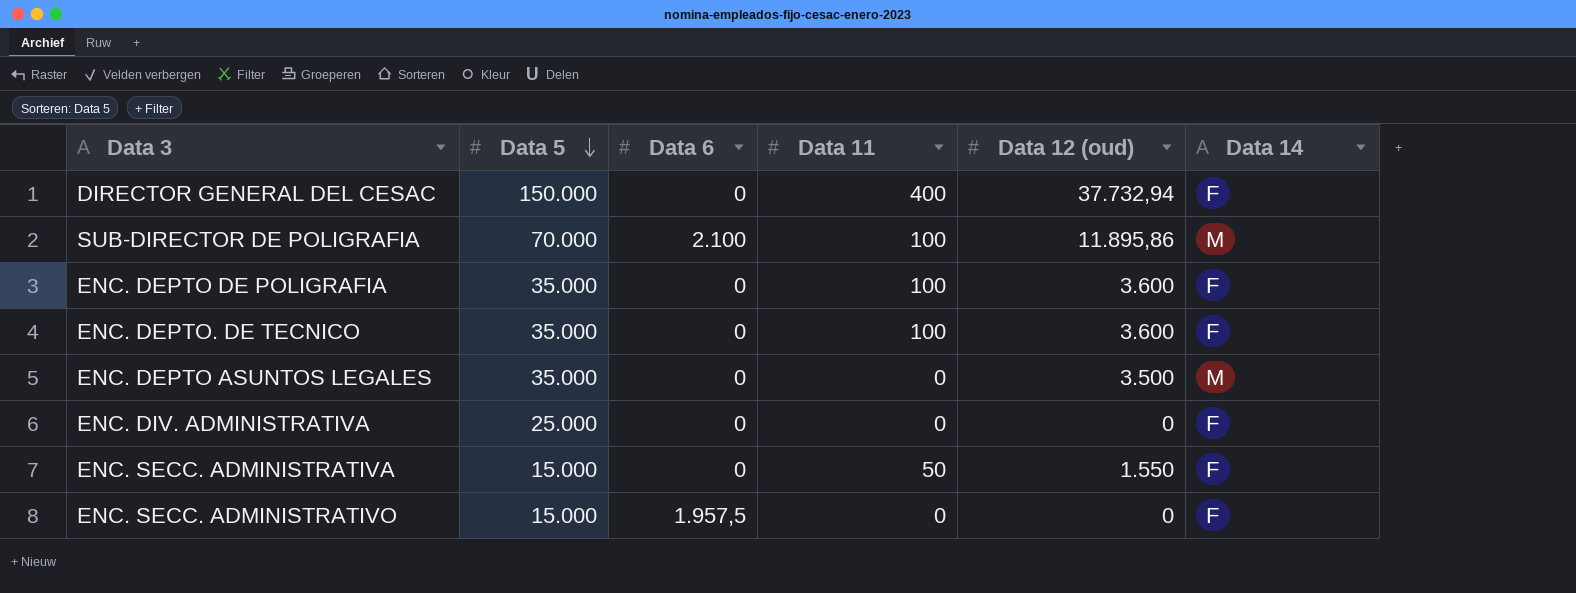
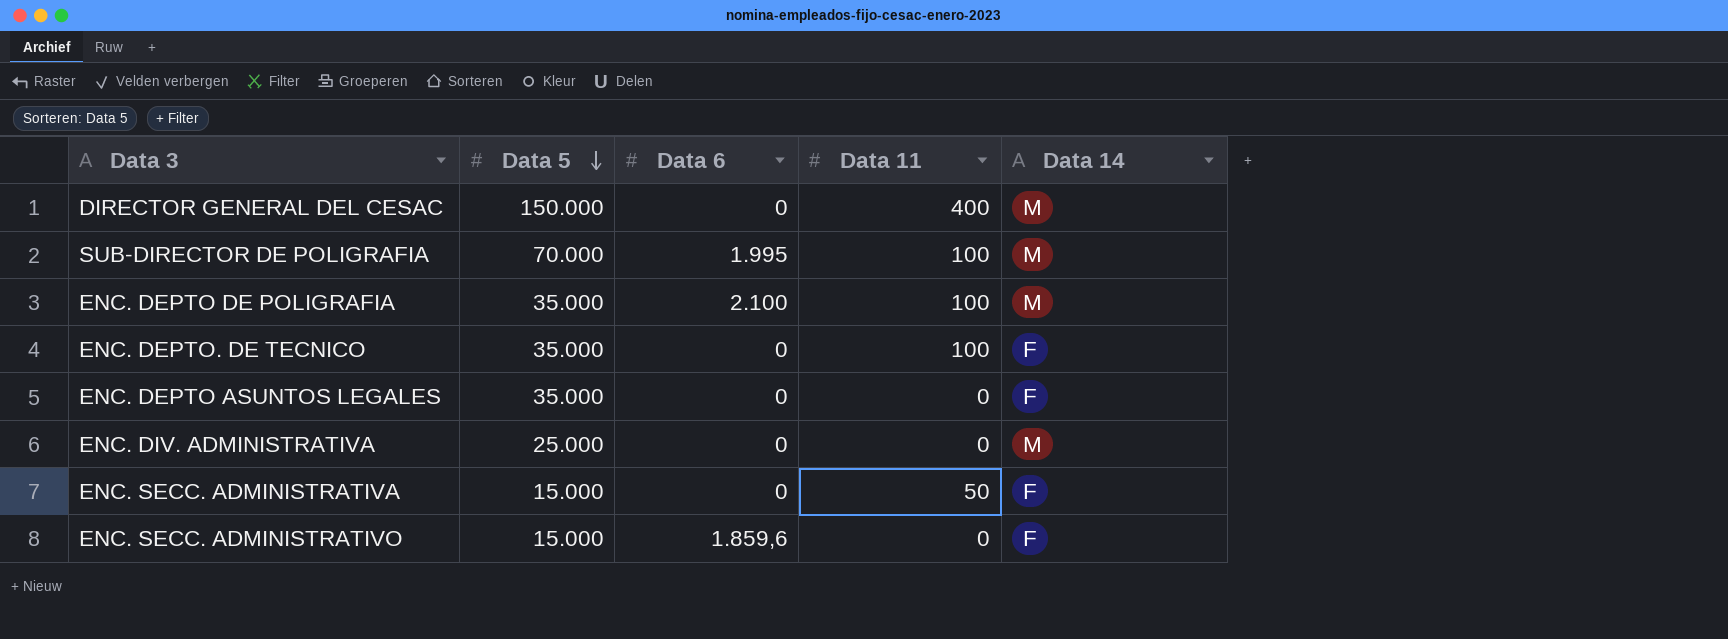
column Data 12 (oud) | position: 5 -> none
DIRECTOR GENERAL DEL CESAC | Data 14: F -> M
SUB-DIRECTOR DE POLIGRAFIA | Data 6: 2.100 -> 1.995
ENC. DEPTO DE POLIGRAFIA | Data 6: 0 -> 2.100
ENC. DEPTO DE POLIGRAFIA | Data 14: F -> M
ENC. DEPTO ASUNTOS LEGALES | Data 14: M -> F
ENC. DIV. ADMINISTRATIVA | Data 14: F -> M
ENC. SECC. ADMINISTRATIVO | Data 6: 1.957,5 -> 1.859,6

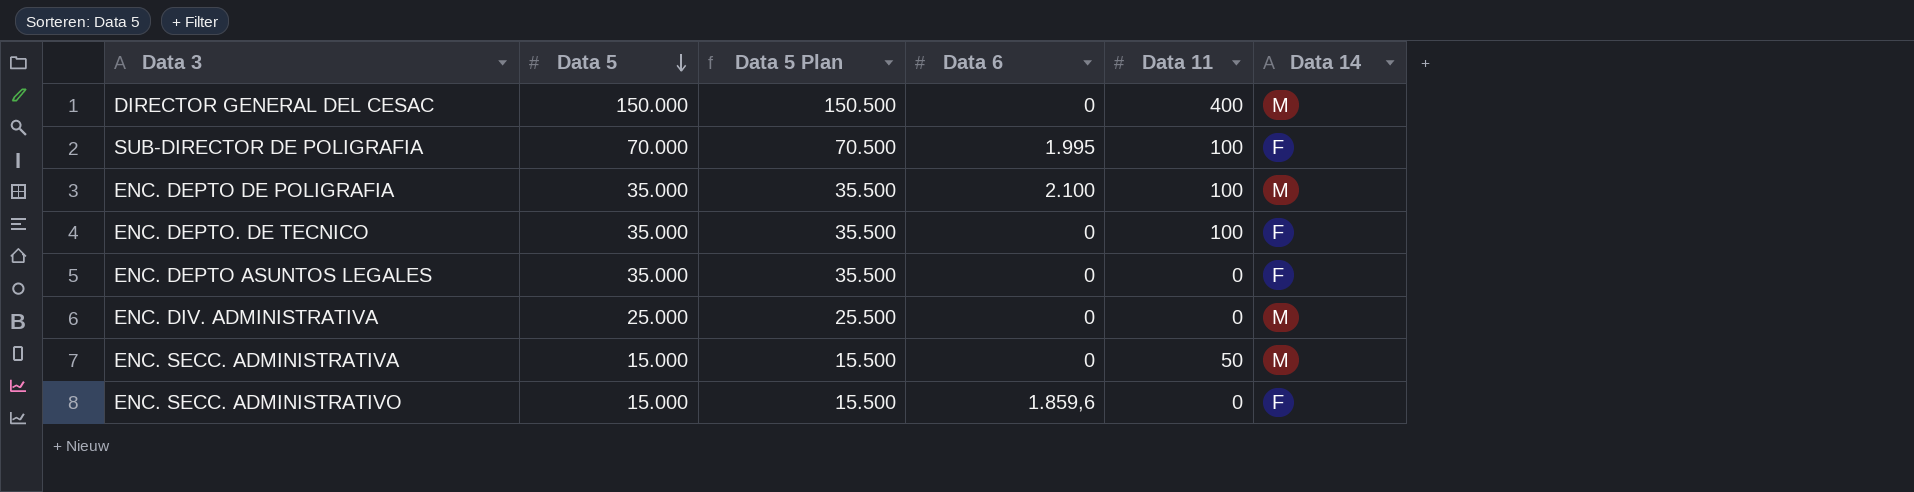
column Data 5 Plan | formula: none -> [Data 5] + 500
SUB-DIRECTOR DE POLIGRAFIA | Data 14: M -> F
ENC. SECC. ADMINISTRATIVA | Data 14: F -> M

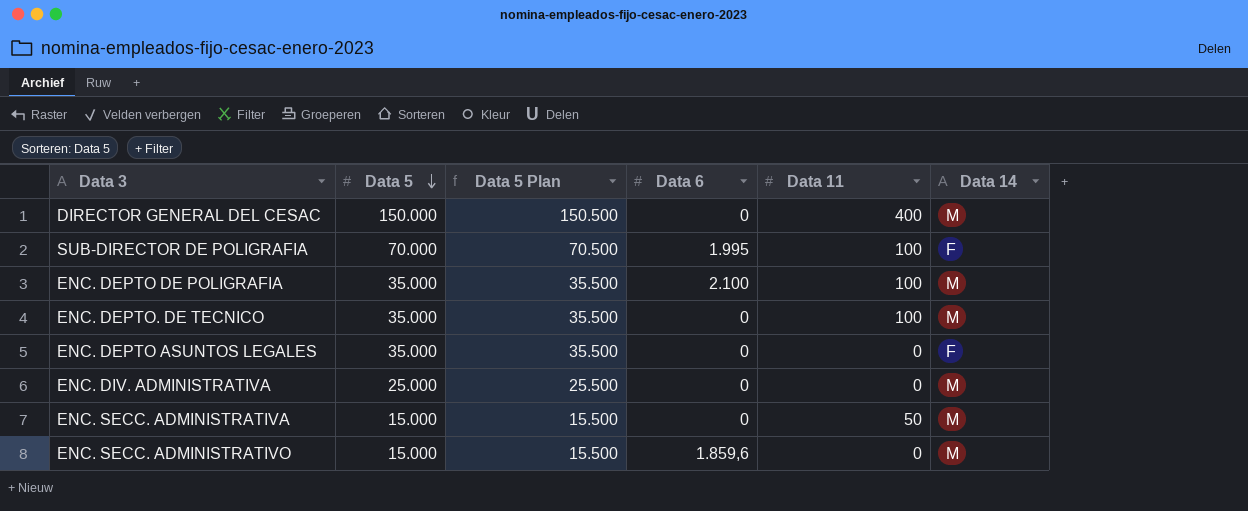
ENC. DEPTO. DE TECNICO | Data 14: F -> M
ENC. SECC. ADMINISTRATIVO | Data 14: F -> M

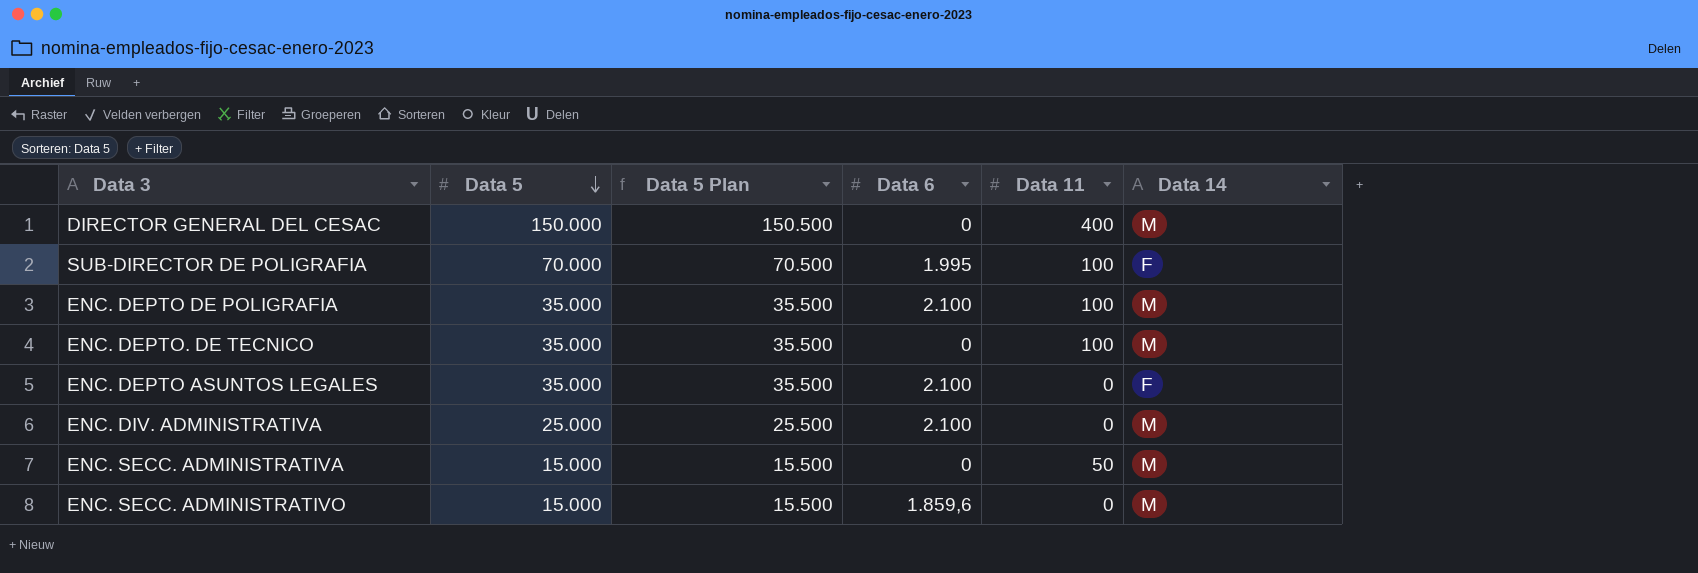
ENC. DEPTO ASUNTOS LEGALES | Data 6: 0 -> 2.100
ENC. DIV. ADMINISTRATIVA | Data 6: 0 -> 2.100

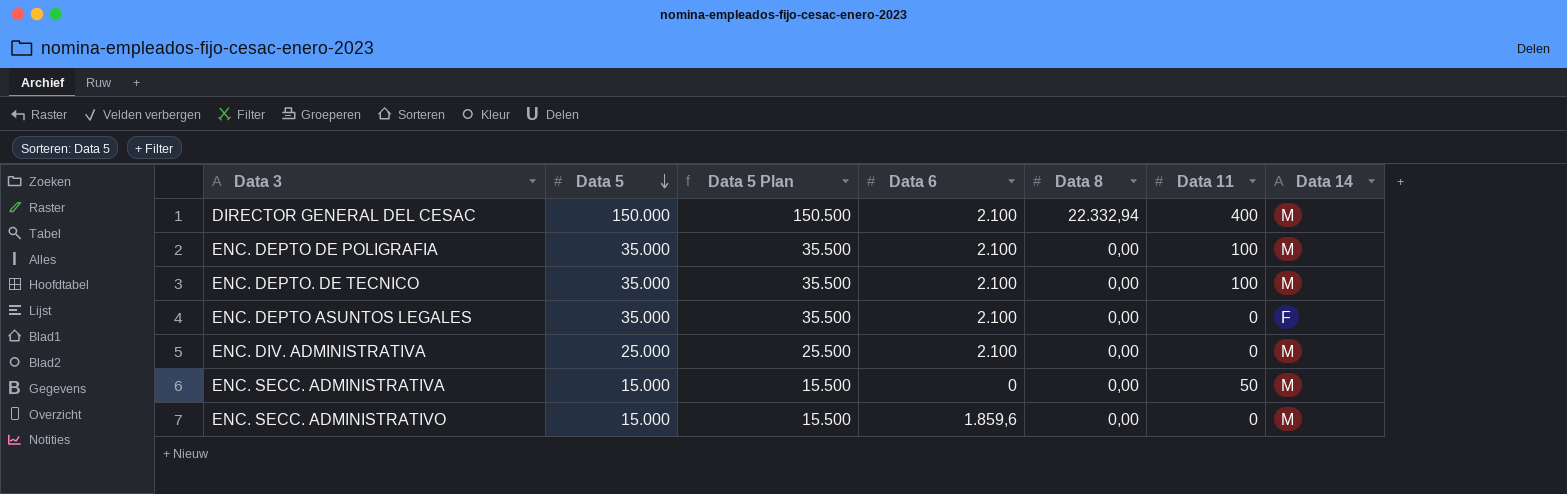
column Data 8 | position: none -> 5
row SUB-DIRECTOR DE POLIGRAFIA: 70.000 | 70.500 | 1.995 | 100 | F -> none
DIRECTOR GENERAL DEL CESAC | Data 6: 0 -> 2.100
ENC. DEPTO. DE TECNICO | Data 6: 0 -> 2.100

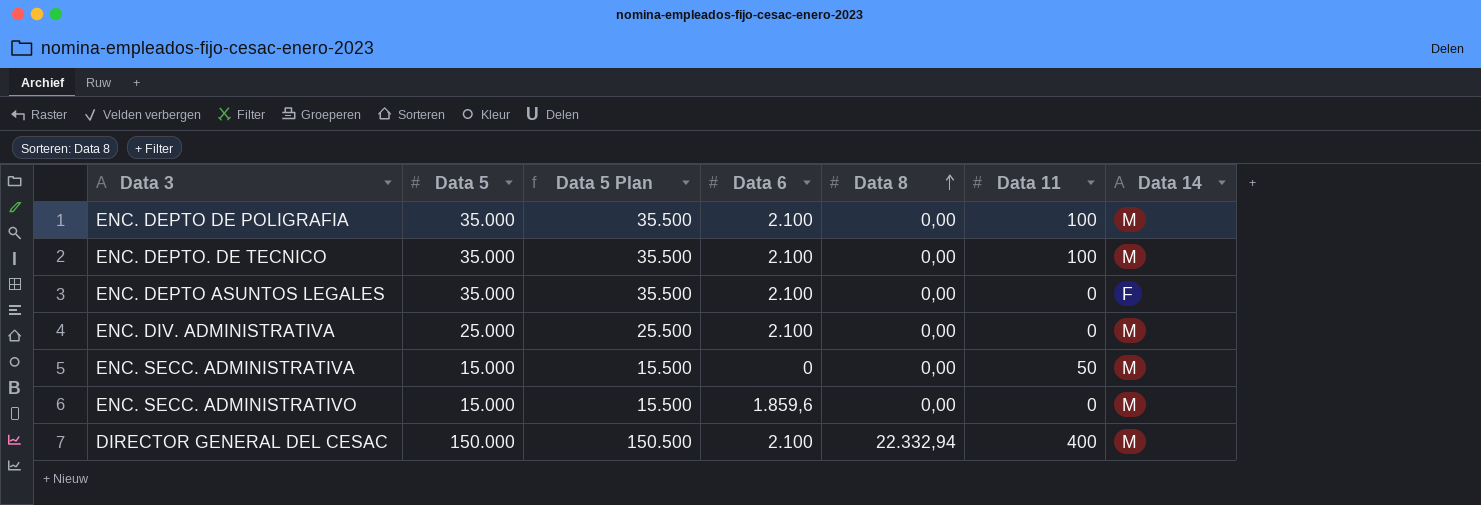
row order: Data 5 descending -> Data 8 ascending

